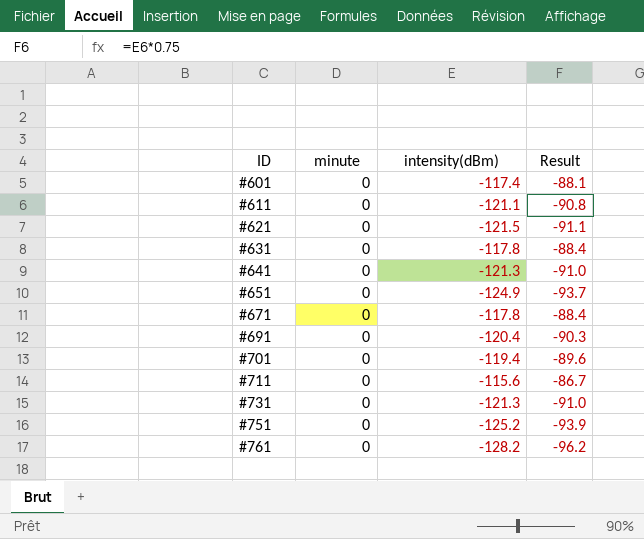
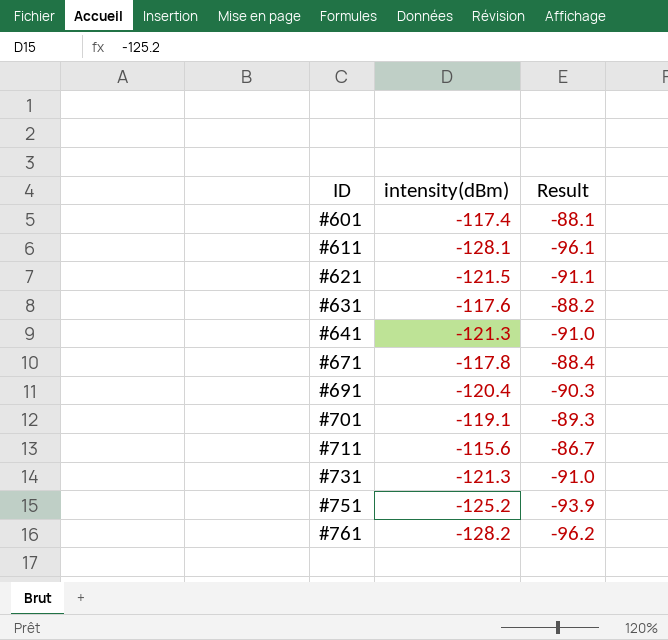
column minute | position: 2 -> none
row #651: 0 | -124.9 | -93.7 -> none
#611 | intensity(dBm): -121.1 -> -128.1
#611 | Result: -90.8 -> -96.1
#631 | intensity(dBm): -117.8 -> -117.6
#631 | Result: -88.4 -> -88.2
#701 | intensity(dBm): -119.4 -> -119.1
#701 | Result: -89.6 -> -89.3

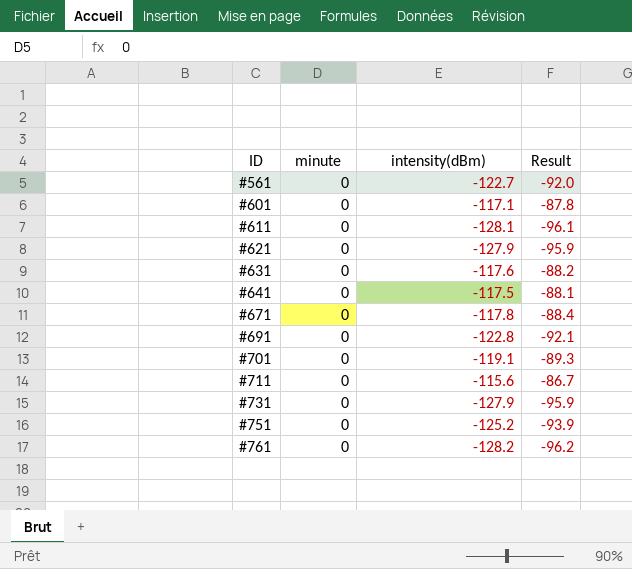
column minute | position: none -> 2
row #561: none -> 0 | -122.7 | -92.0
#601 | intensity(dBm): -117.4 -> -117.1
#601 | Result: -88.1 -> -87.8
#621 | intensity(dBm): -121.5 -> -127.9
#621 | Result: -91.1 -> -95.9
#641 | intensity(dBm): -121.3 -> -117.5
#641 | Result: -91.0 -> -88.1
#691 | intensity(dBm): -120.4 -> -122.8
#691 | Result: -90.3 -> -92.1
#731 | intensity(dBm): -121.3 -> -127.9
#731 | Result: -91.0 -> -95.9

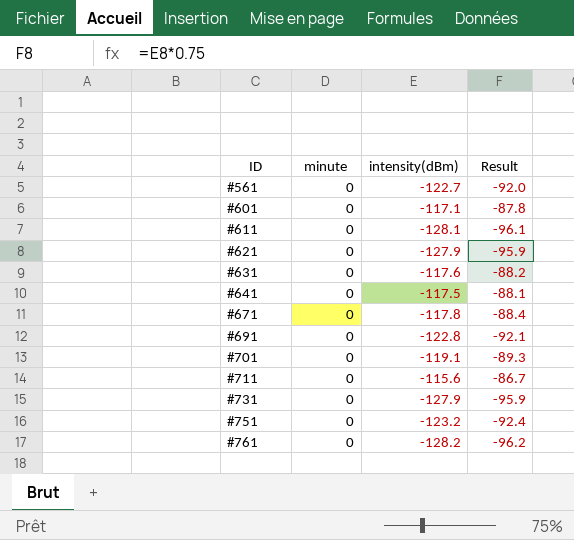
#751 | intensity(dBm): -125.2 -> -123.2
#751 | Result: -93.9 -> -92.4

